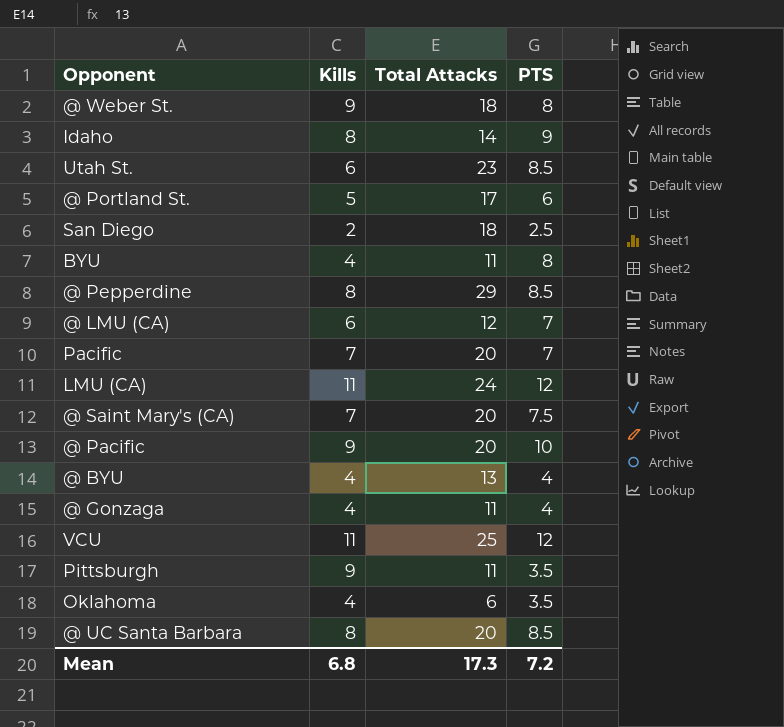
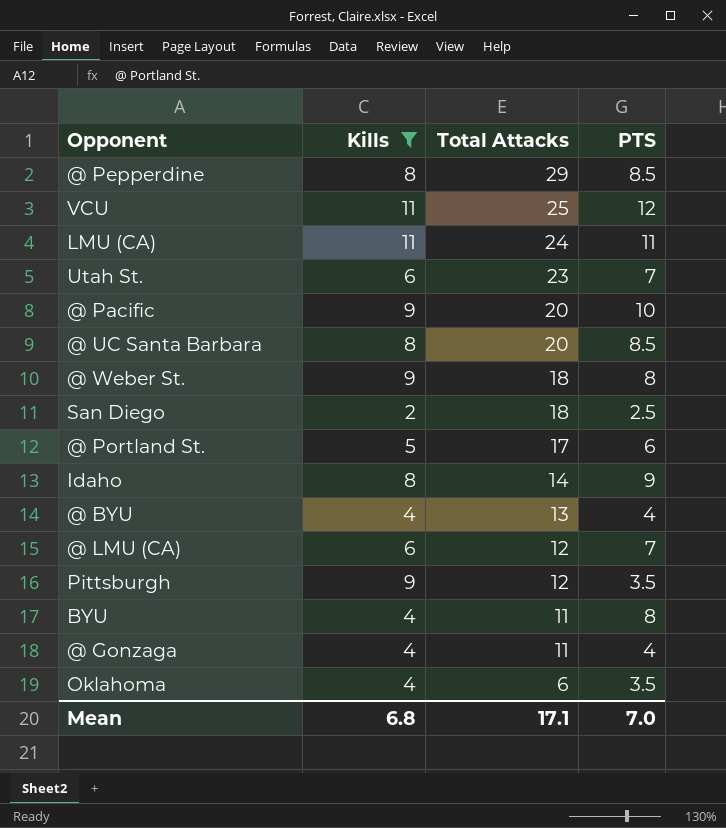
filter: none -> Kills != 7
row order: none -> Total Attacks descending
LMU (CA) | PTS: 12 -> 11
Utah St. | PTS: 8.5 -> 7
Pittsburgh | Total Attacks: 11 -> 12
Mean | Total Attacks: 17.3 -> 17.1
Mean | PTS: 7.2 -> 7.0

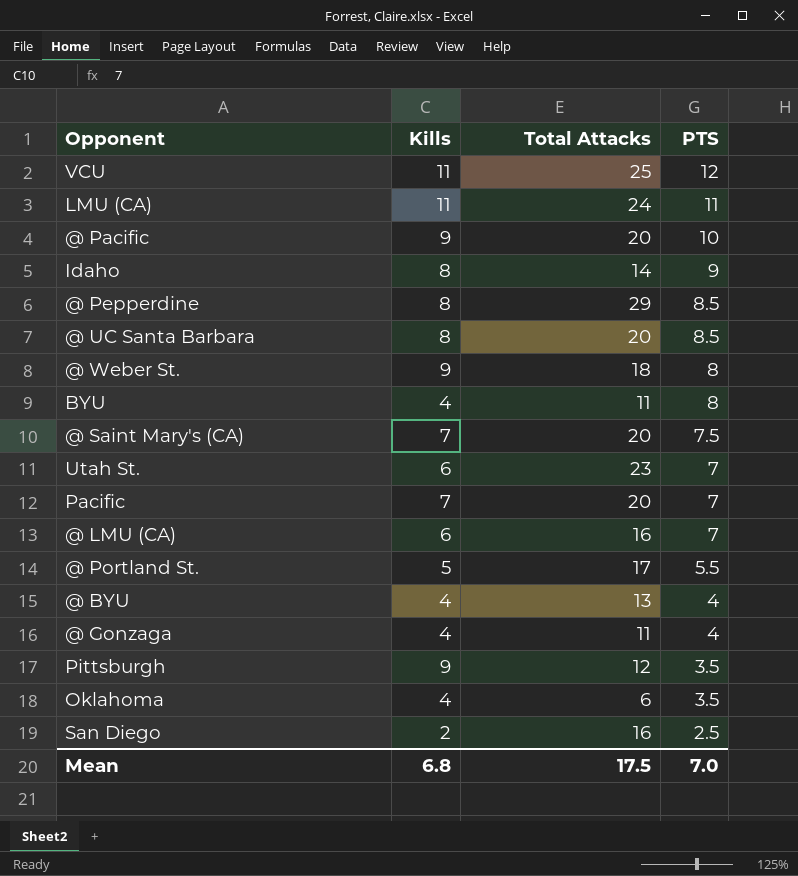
filter: Kills != 7 -> none
row order: Total Attacks descending -> PTS descending
@ LMU (CA) | Total Attacks: 12 -> 16
@ Portland St. | PTS: 6 -> 5.5
San Diego | Total Attacks: 18 -> 16
Mean | Total Attacks: 17.1 -> 17.5

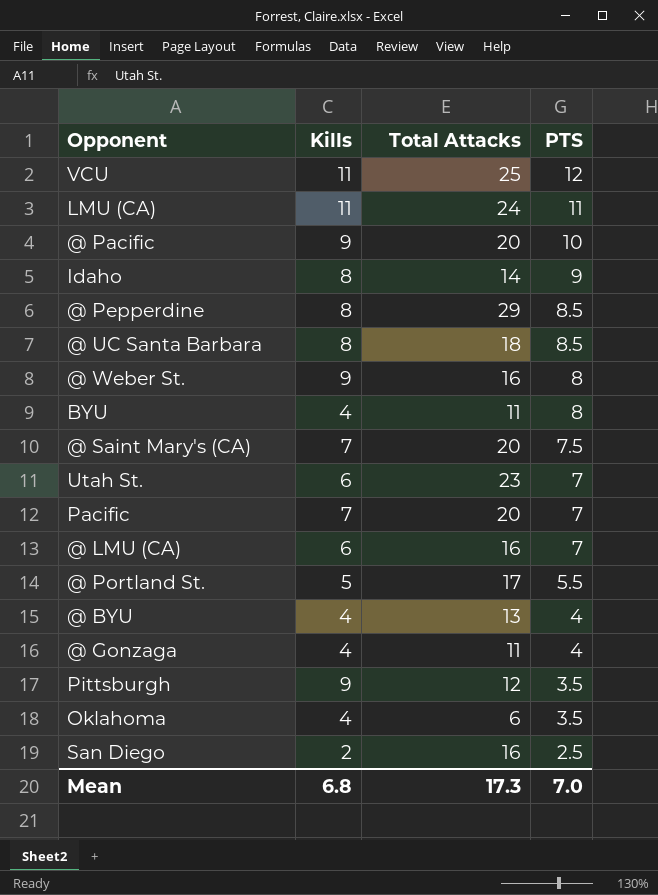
@ UC Santa Barbara | Total Attacks: 20 -> 18
@ Weber St. | Total Attacks: 18 -> 16
Mean | Total Attacks: 17.5 -> 17.3

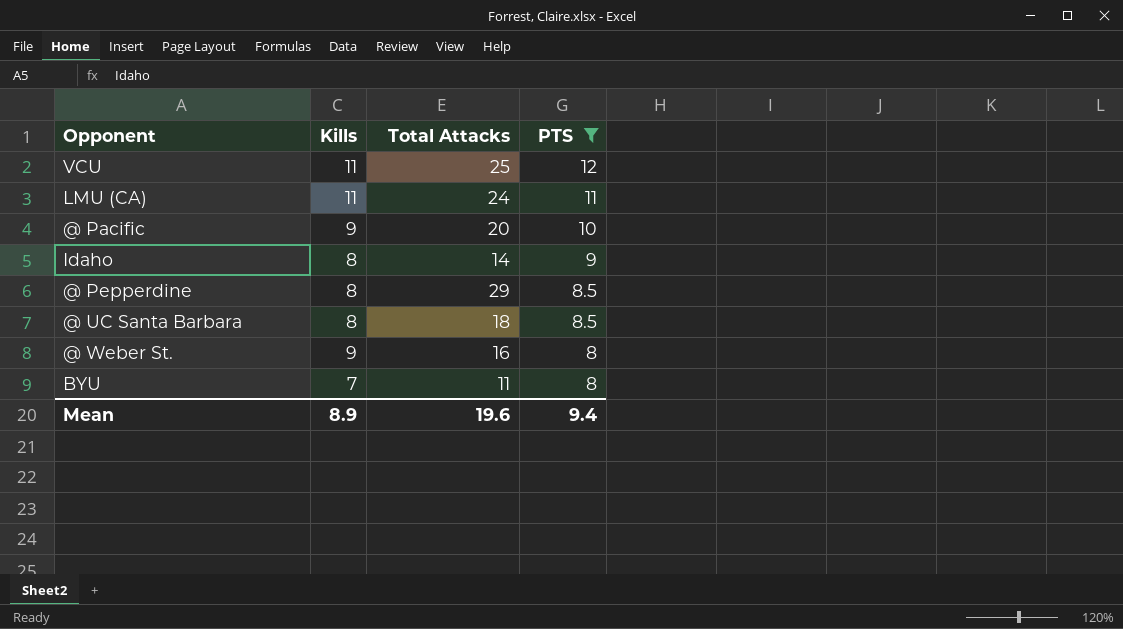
filter: none -> PTS >= 8
BYU | Kills: 4 -> 7
Mean | Kills: 6.8 -> 8.9
Mean | Total Attacks: 17.3 -> 19.6
Mean | PTS: 7.0 -> 9.4

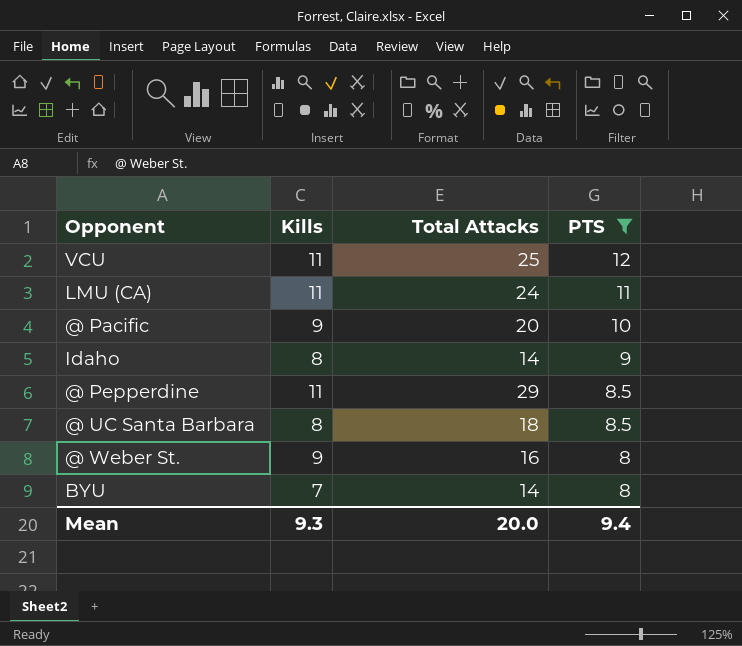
@ Pepperdine | Kills: 8 -> 11
BYU | Total Attacks: 11 -> 14
Mean | Kills: 8.9 -> 9.3
Mean | Total Attacks: 19.6 -> 20.0

